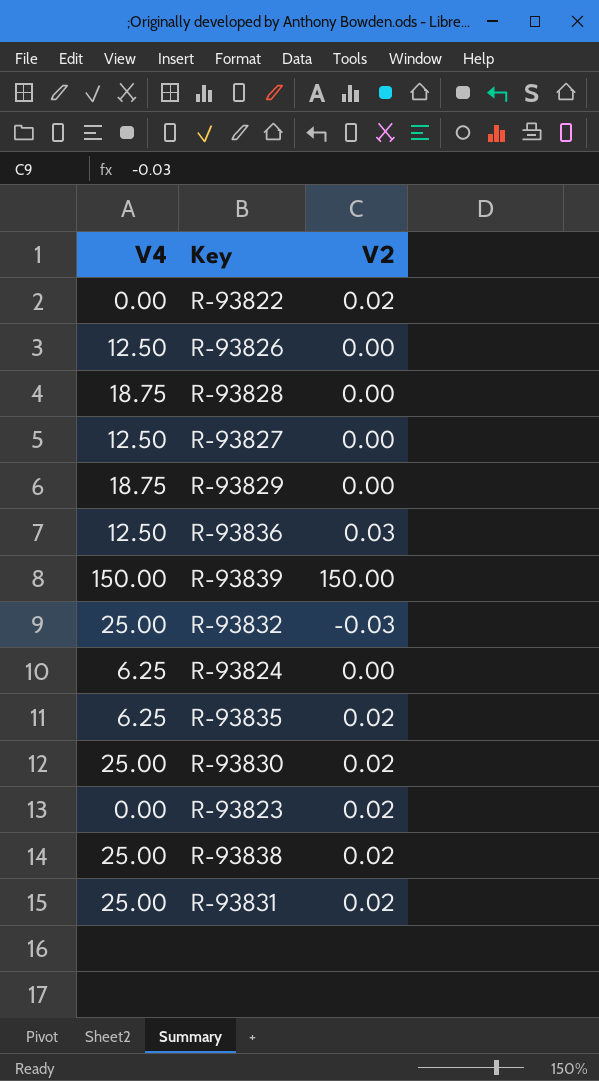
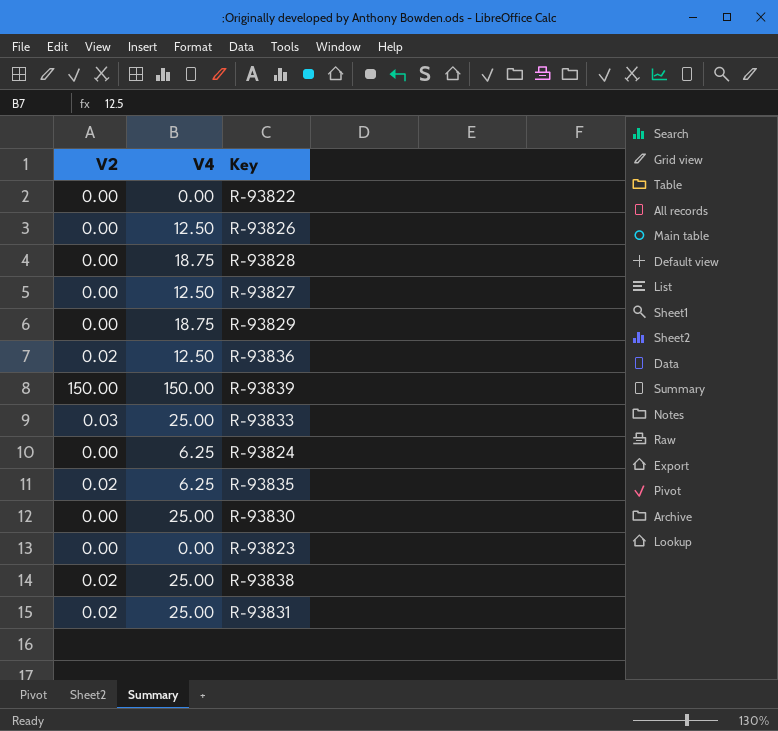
column V2 | position: 3 -> 1
row R-93832: 25.00 | -0.03 -> none
R-93822 | V2: 0.02 -> 0.00
R-93836 | V2: 0.03 -> 0.02
row R-93833: none -> 0.03 | 25.00
R-93830 | V2: 0.02 -> 0.00
R-93823 | V2: 0.02 -> 0.00

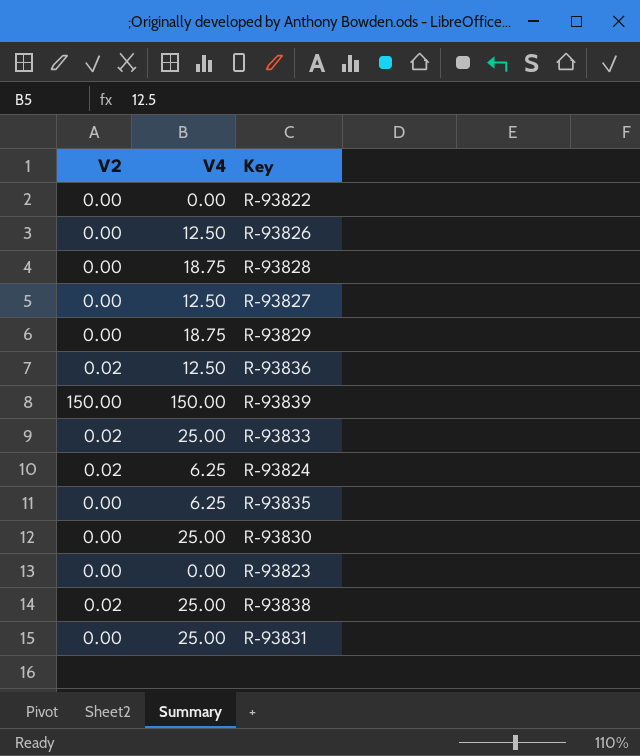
R-93833 | V2: 0.03 -> 0.02
R-93824 | V2: 0.00 -> 0.02
R-93835 | V2: 0.02 -> 0.00
R-93831 | V2: 0.02 -> 0.00

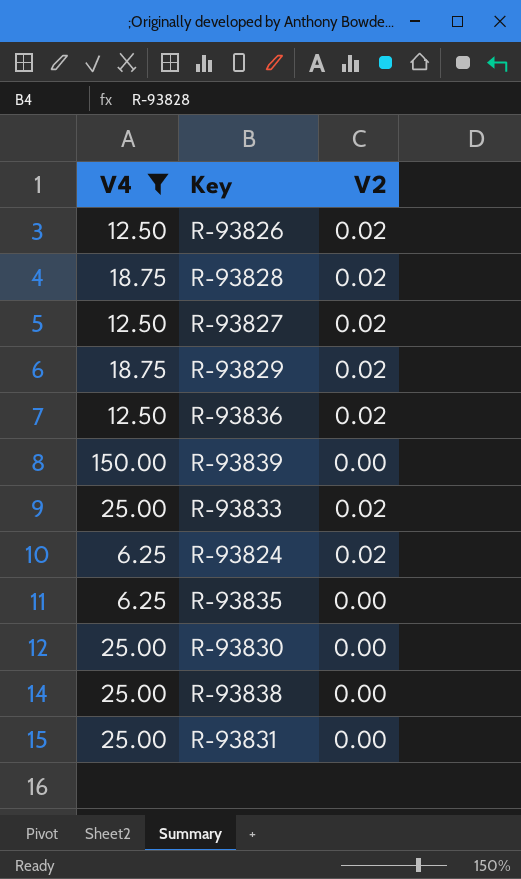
filter: none -> V4 != 0.00
column V2 | position: 1 -> 3
R-93826 | V2: 0.00 -> 0.02
R-93828 | V2: 0.00 -> 0.02
R-93827 | V2: 0.00 -> 0.02
R-93829 | V2: 0.00 -> 0.02
R-93839 | V2: 150.00 -> 0.00
R-93838 | V2: 0.02 -> 0.00

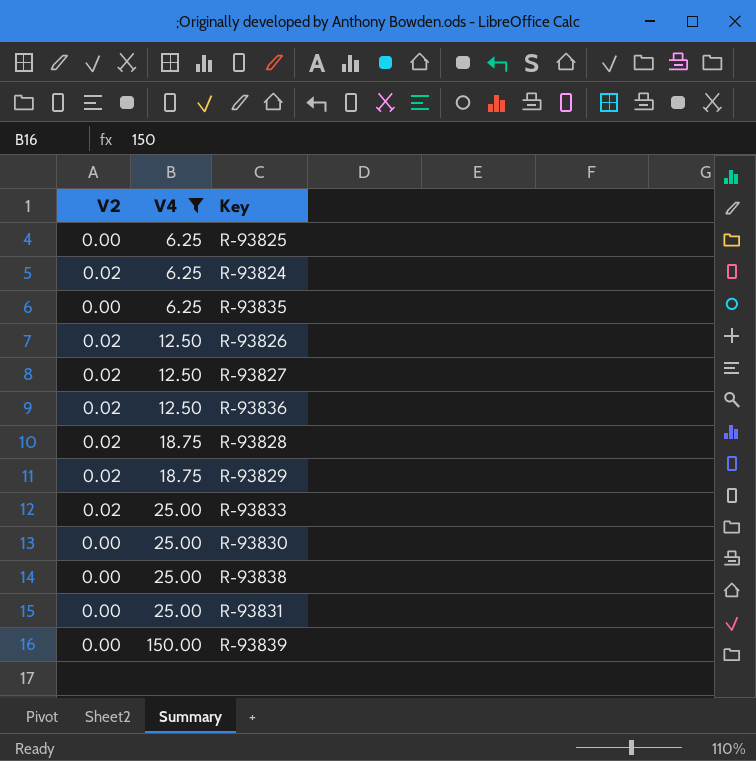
row order: none -> V4 ascending
column V2 | position: 3 -> 1
row R-93825: none -> 0.00 | 6.25

